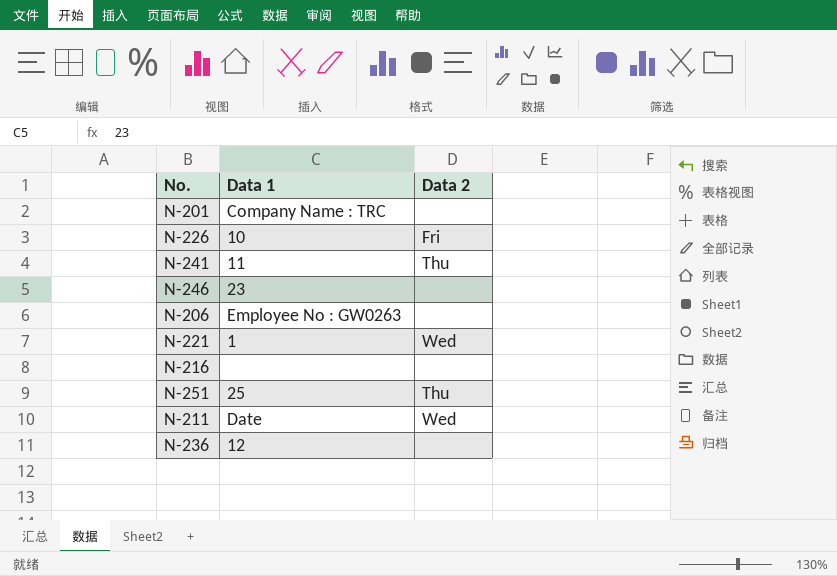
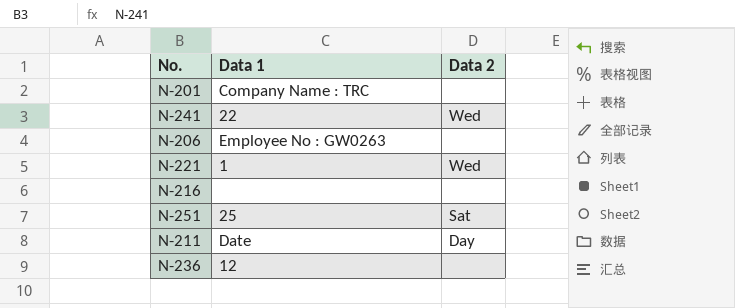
row N-226: 10 | Fri -> none
row N-246: 23 | none -> none
N-241 | Data 1: 11 -> 22
N-241 | Data 2: Thu -> Wed
N-251 | Data 2: Thu -> Sat
N-211 | Data 2: Wed -> Day

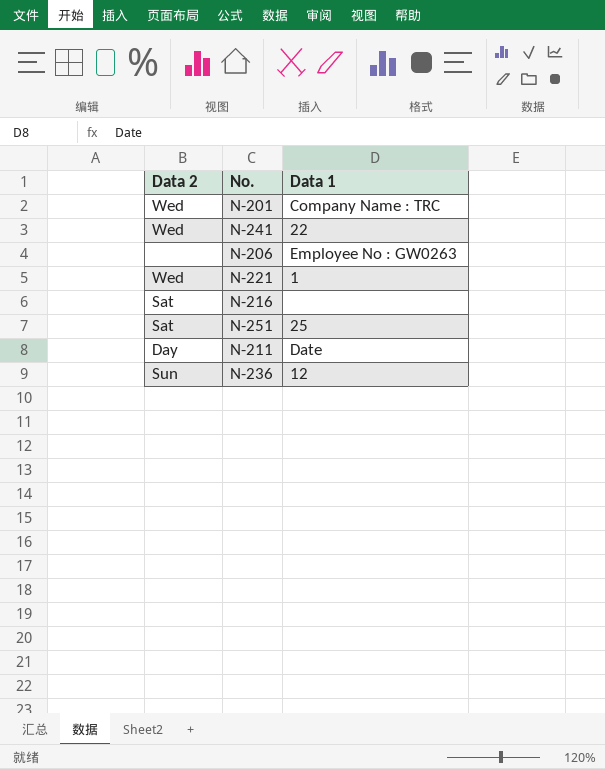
column Data 2 | position: 3 -> 1
N-201 | Data 2: none -> Wed
N-216 | Data 2: none -> Sat
N-236 | Data 2: none -> Sun

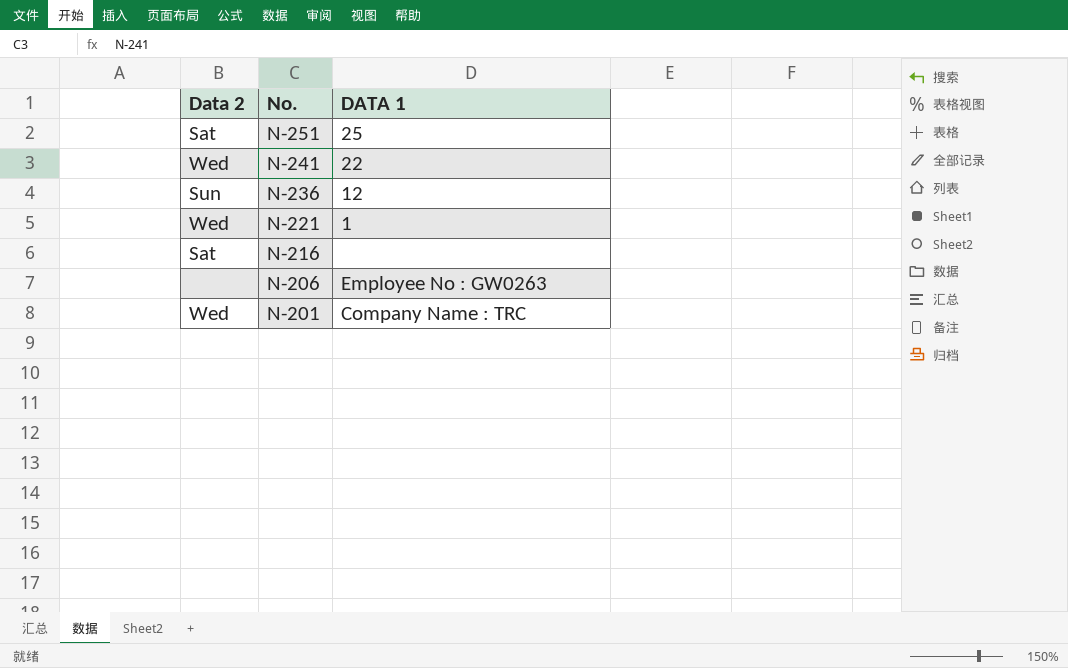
row order: none -> No. descending
column name: Data 1 -> DATA 1
row N-211: Day | Date -> none

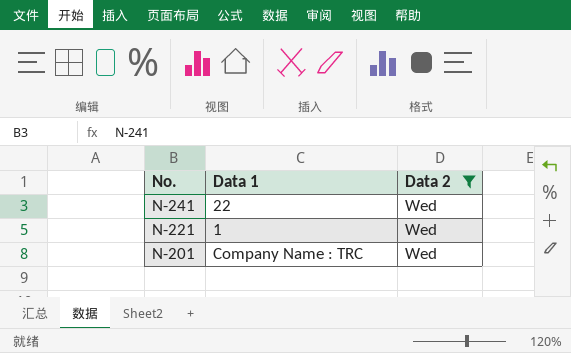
filter: none -> Data 2 = Wed
column name: DATA 1 -> Data 1
column Data 2 | position: 1 -> 3

